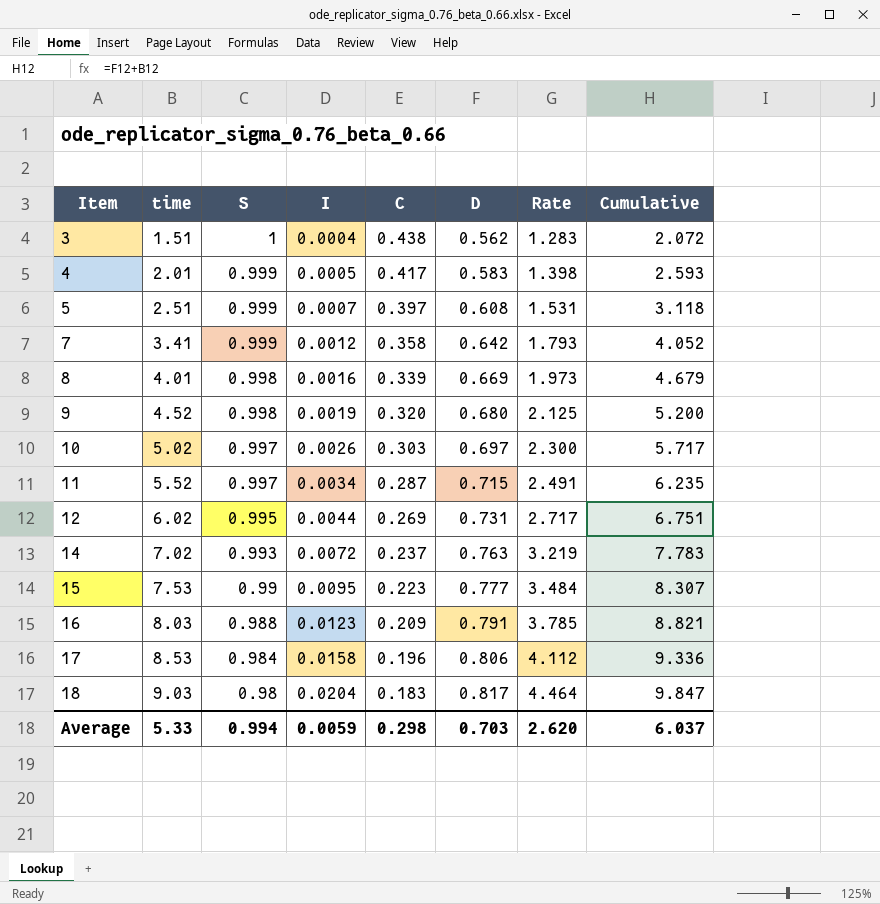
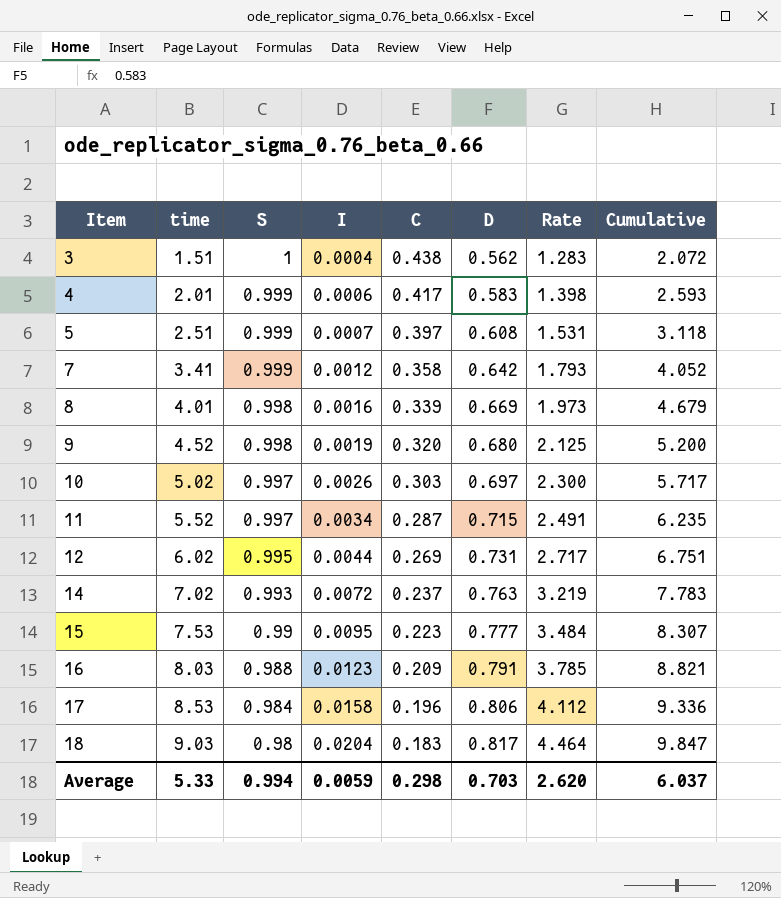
4 | I: 0.0005 -> 0.0006

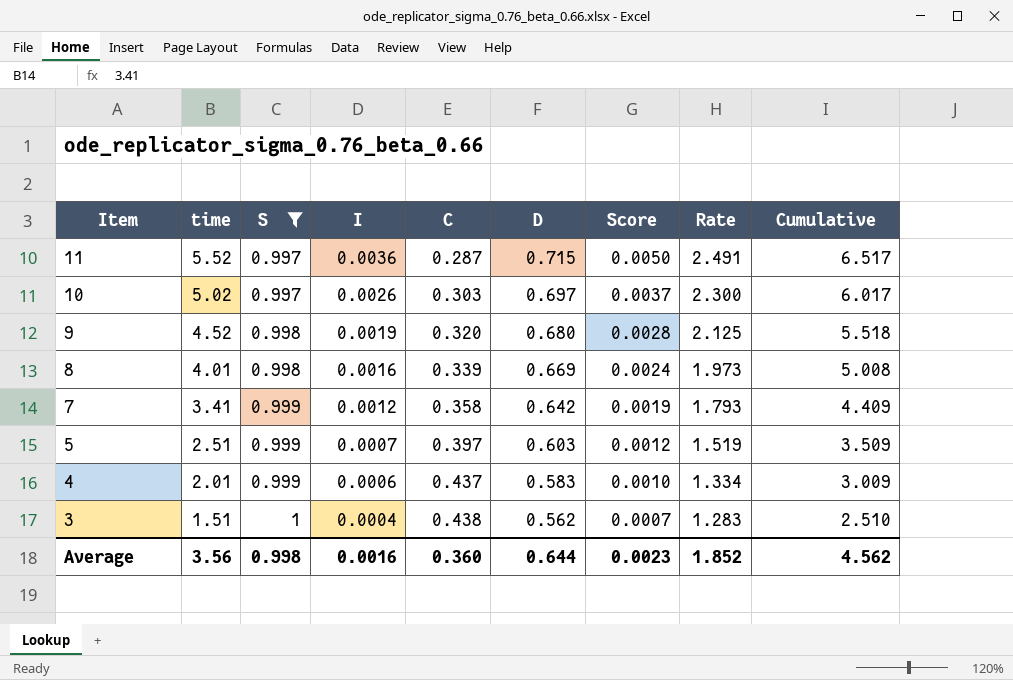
filter: none -> S >= 0.997
row order: Item ascending -> Item descending
column Score | formula: none -> [I] / [D]
column Cumulative | formula: [time] + [D] -> [time] + [S]
11 | I: 0.0034 -> 0.0036
5 | D: 0.608 -> 0.603
5 | Rate: 1.531 -> 1.519
4 | C: 0.417 -> 0.437
4 | Rate: 1.398 -> 1.334
Average | time: 5.33 -> 3.56
Average | S: 0.994 -> 0.998
Average | I: 0.0059 -> 0.0016
Average | C: 0.298 -> 0.360
Average | D: 0.703 -> 0.644
Average | Rate: 2.620 -> 1.852
Average | Cumulative: 6.037 -> 4.562

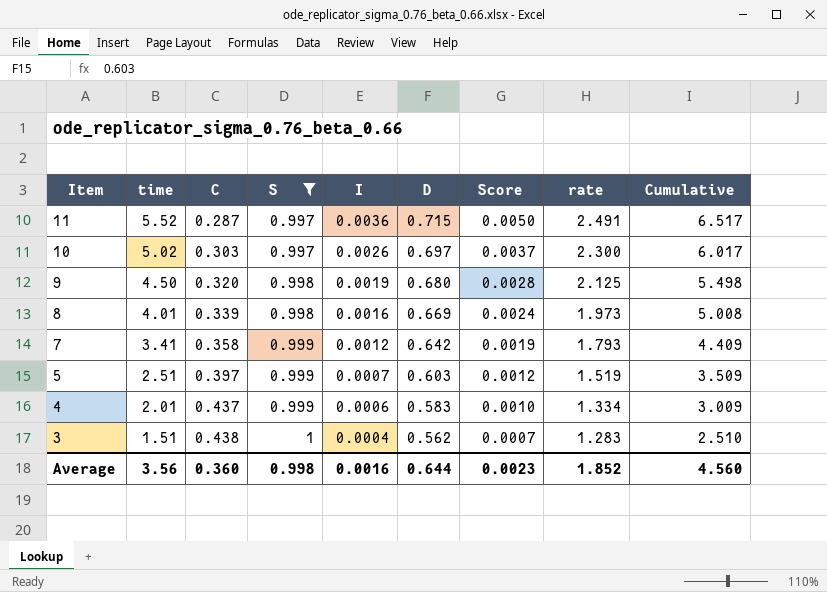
column C | position: 5 -> 3
column name: Rate -> rate
9 | time: 4.52 -> 4.50
9 | Cumulative: 5.518 -> 5.498
Average | Cumulative: 4.562 -> 4.560

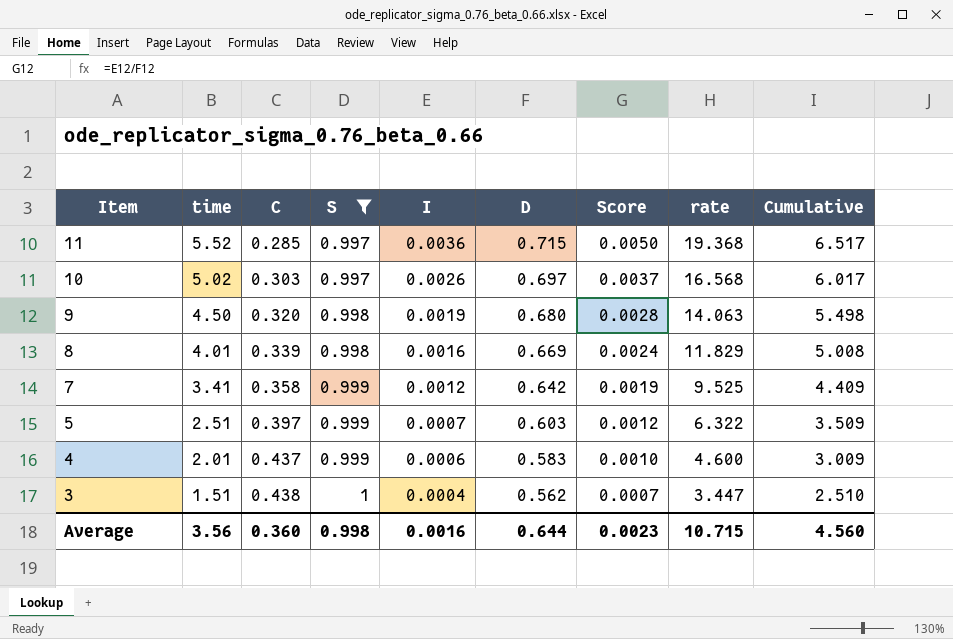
column rate | formula: [D] / [C] -> [time] / [C]
11 | C: 0.287 -> 0.285
Average | rate: 1.852 -> 10.715

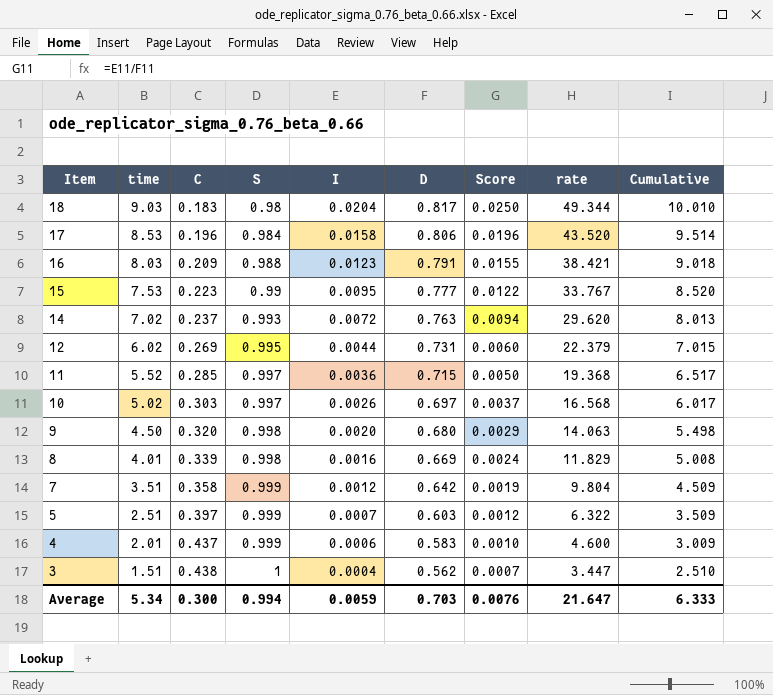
filter: S >= 0.997 -> none
9 | I: 0.0019 -> 0.0020
9 | Score: 0.0028 -> 0.0029
7 | time: 3.41 -> 3.51
7 | rate: 9.525 -> 9.804
7 | Cumulative: 4.409 -> 4.509
Average | time: 3.56 -> 5.34
Average | C: 0.360 -> 0.300
Average | S: 0.998 -> 0.994
Average | I: 0.0016 -> 0.0059
Average | D: 0.644 -> 0.703
Average | Score: 0.0023 -> 0.0076
Average | rate: 10.715 -> 21.647
Average | Cumulative: 4.560 -> 6.333

